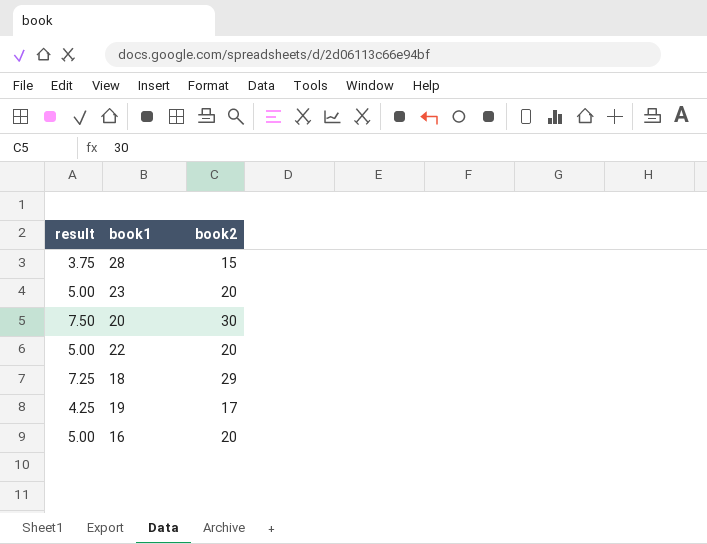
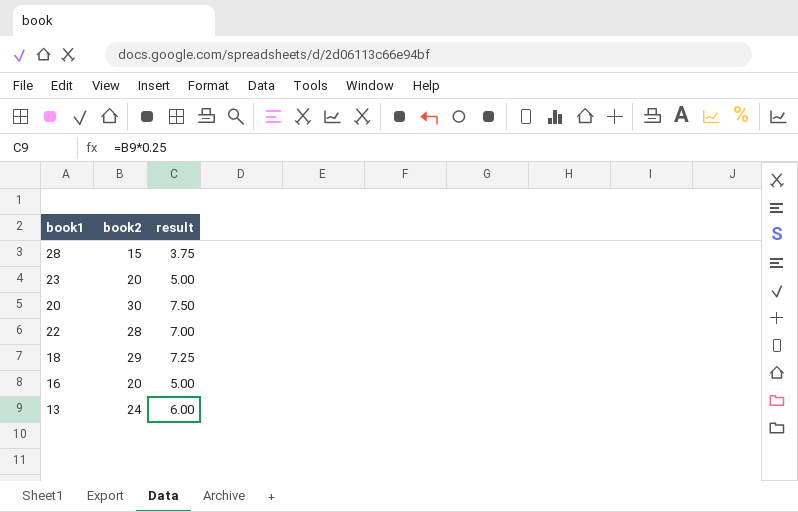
column result | position: 1 -> 3
row 19: 4.25 | 17 -> none
22 | book2: 20 -> 28
22 | result: 5.00 -> 7.00
row 13: none -> 24 | 6.00

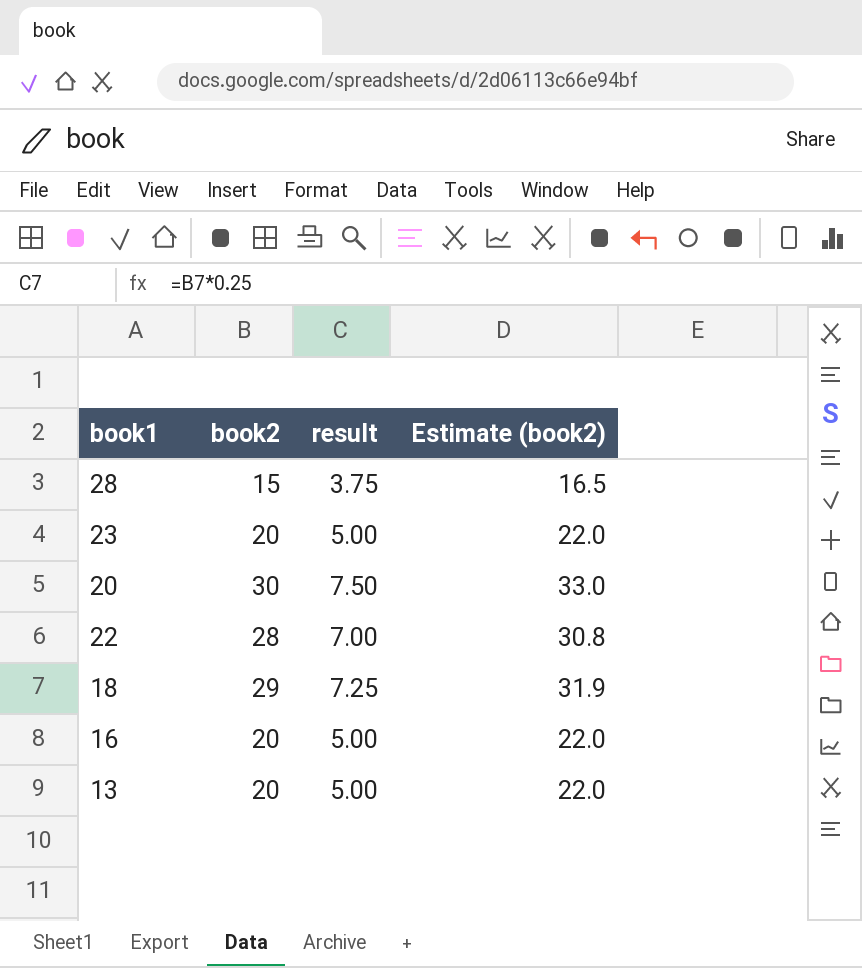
column Estimate (book2) | formula: none -> [book2] * 1.1
13 | book2: 24 -> 20
13 | result: 6.00 -> 5.00

